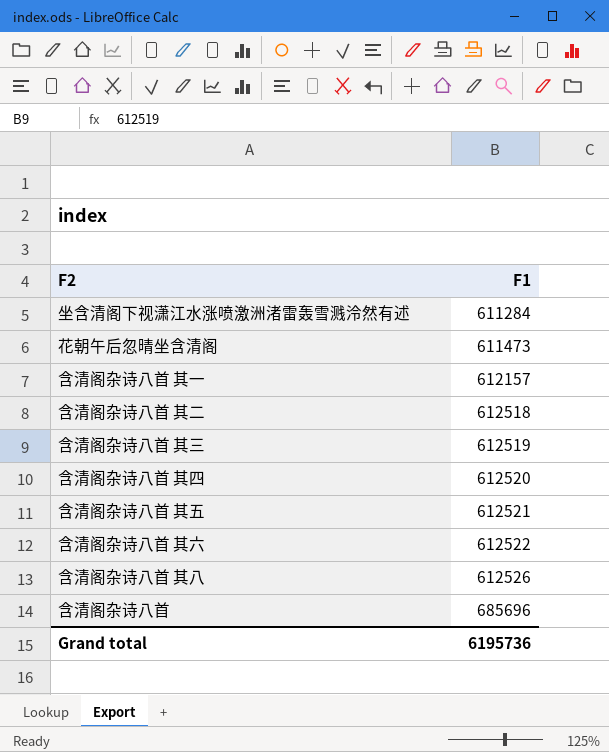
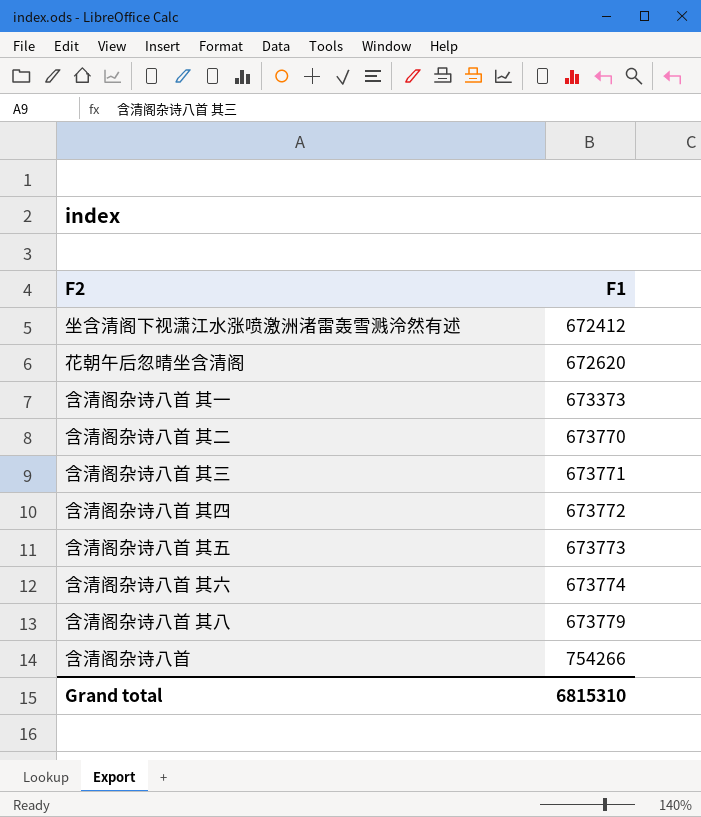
坐含清阁下视潇江水涨喷激洲渚雷轰雪溅泠然有述 | F1: 611284 -> 672412
花朝午后忽晴坐含清阁 | F1: 611473 -> 672620
含清阁杂诗八首 其一 | F1: 612157 -> 673373
含清阁杂诗八首 其二 | F1: 612518 -> 673770
含清阁杂诗八首 其三 | F1: 612519 -> 673771
含清阁杂诗八首 其四 | F1: 612520 -> 673772
含清阁杂诗八首 其五 | F1: 612521 -> 673773
含清阁杂诗八首 其六 | F1: 612522 -> 673774
含清阁杂诗八首 其八 | F1: 612526 -> 673779
含清阁杂诗八首 | F1: 685696 -> 754266
Grand total | F1: 6195736 -> 6815310

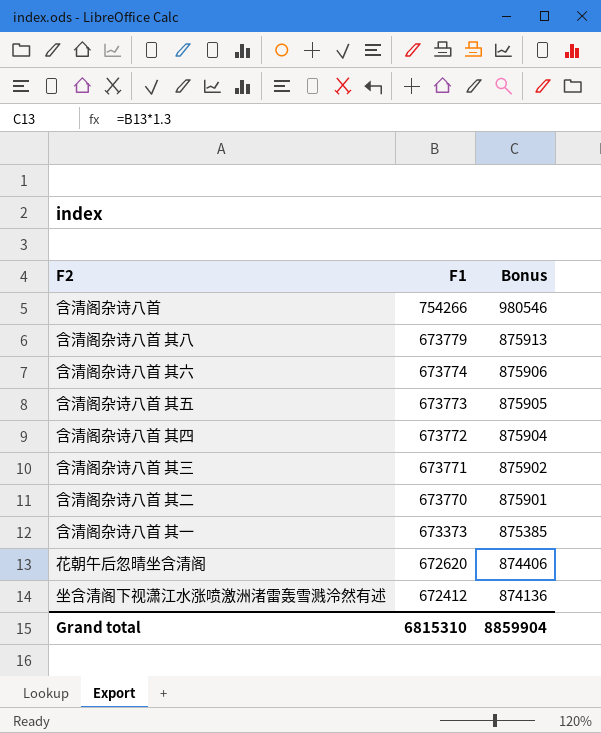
row order: F1 ascending -> F1 descending
column Bonus | formula: none -> [F1] * 1.3

